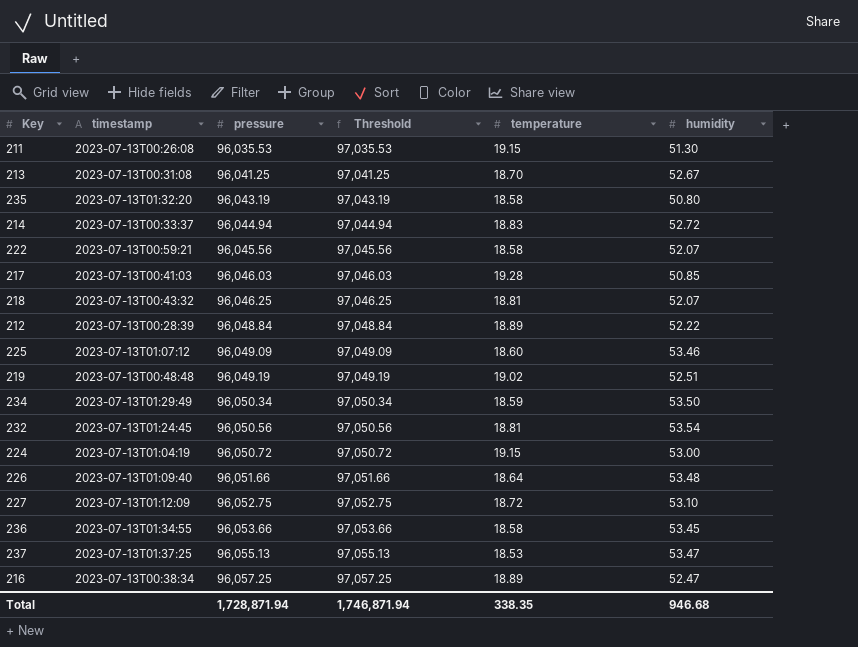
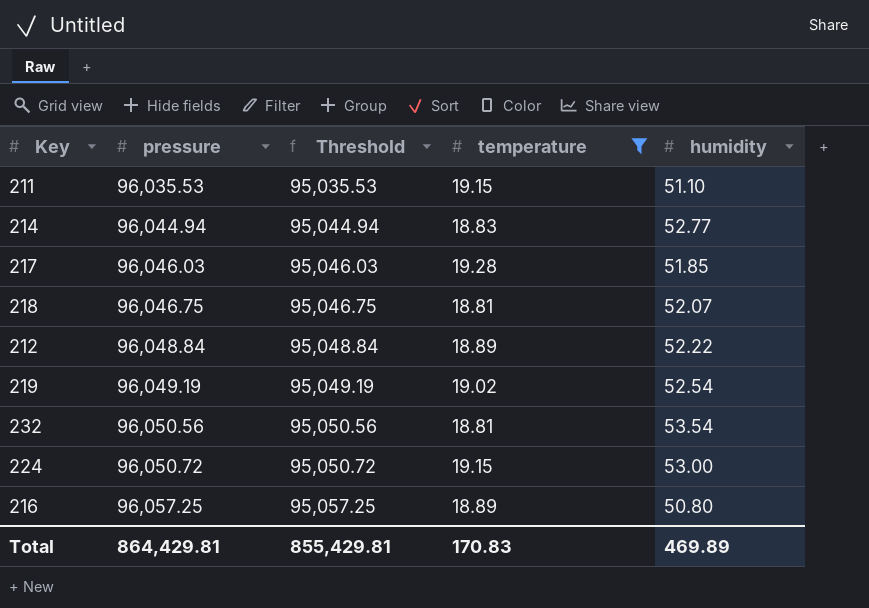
filter: none -> temperature >= 18.81
column timestamp | position: 2 -> none
column Threshold | formula: [pressure] + 1000 -> [pressure] - 1000
211 | humidity: 51.30 -> 51.10
214 | humidity: 52.72 -> 52.77
217 | humidity: 50.85 -> 51.85
218 | pressure: 96,046.25 -> 96,046.75
219 | humidity: 52.51 -> 52.54
216 | humidity: 52.47 -> 50.80
Total | pressure: 1,728,871.94 -> 864,429.81
Total | Threshold: 1,746,871.94 -> 855,429.81
Total | temperature: 338.35 -> 170.83
Total | humidity: 946.68 -> 469.89

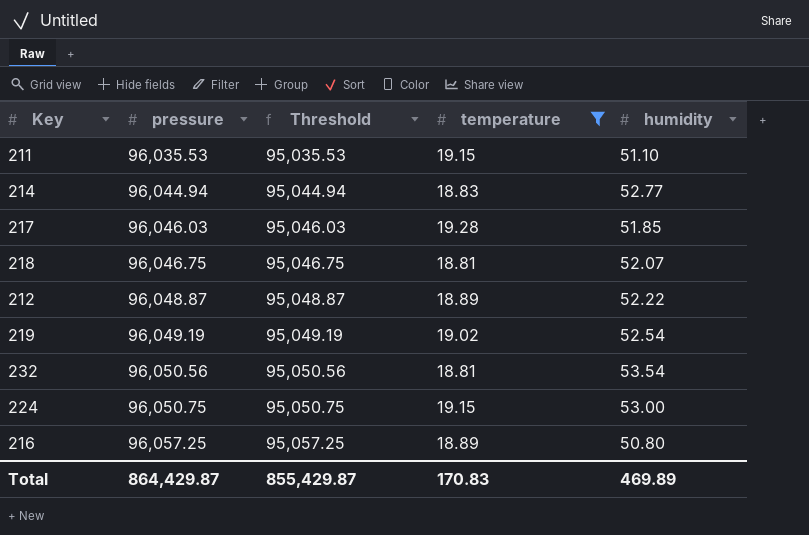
212 | pressure: 96,048.84 -> 96,048.87
212 | Threshold: 95,048.84 -> 95,048.87
224 | pressure: 96,050.72 -> 96,050.75
224 | Threshold: 95,050.72 -> 95,050.75
Total | pressure: 864,429.81 -> 864,429.87
Total | Threshold: 855,429.81 -> 855,429.87

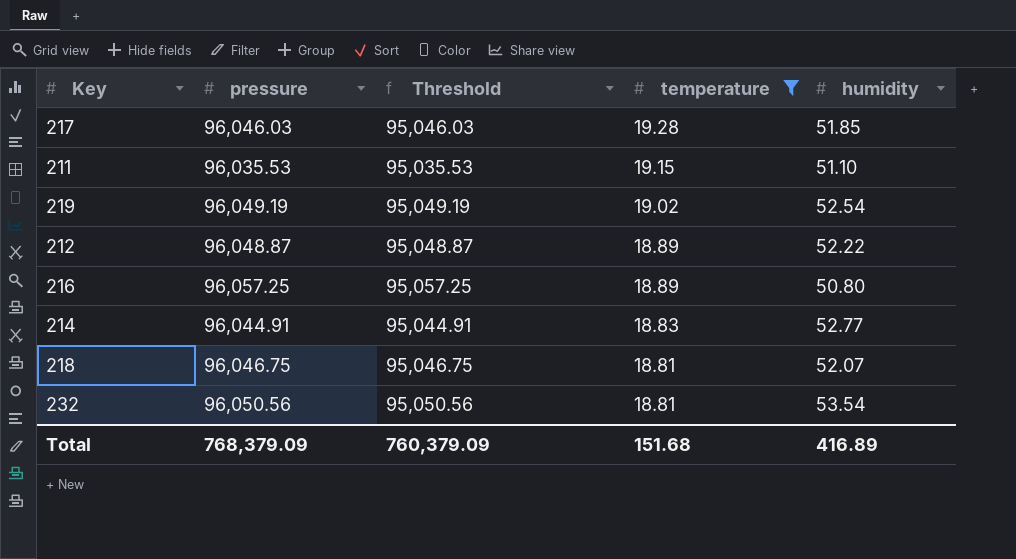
row order: pressure ascending -> temperature descending
row 224: 96,050.75 | 95,050.75 | 19.15 | 53.00 -> none
214 | pressure: 96,044.94 -> 96,044.91
214 | Threshold: 95,044.94 -> 95,044.91
Total | pressure: 864,429.87 -> 768,379.09
Total | Threshold: 855,429.87 -> 760,379.09
Total | temperature: 170.83 -> 151.68
Total | humidity: 469.89 -> 416.89

